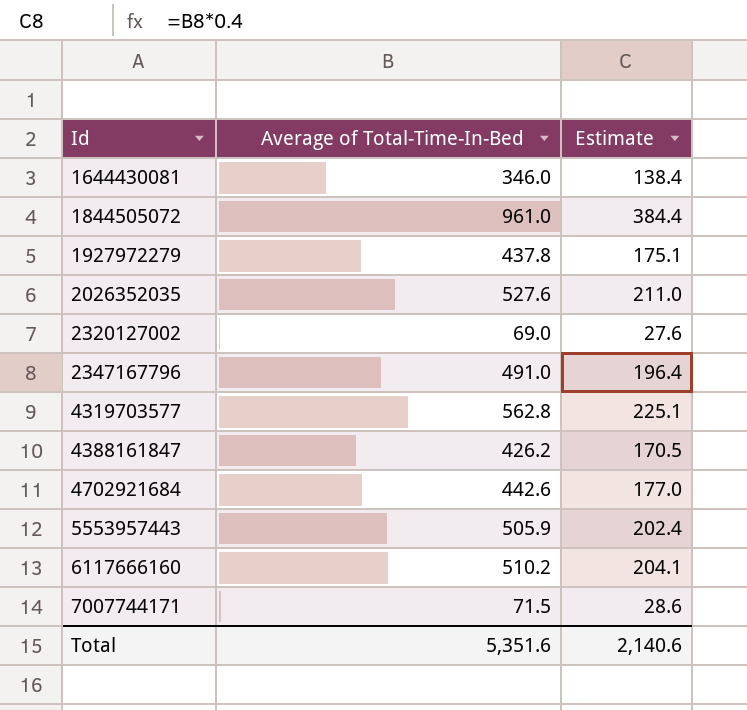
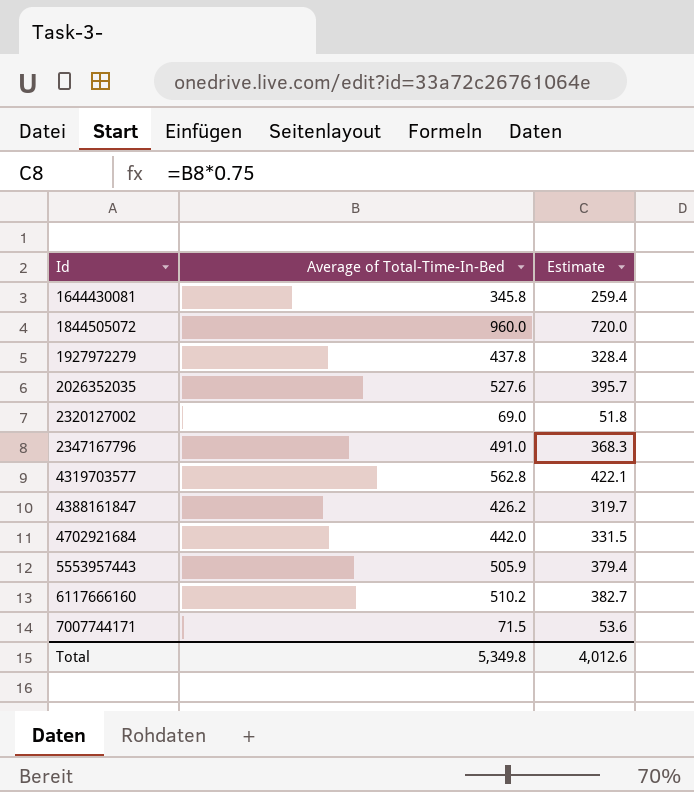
column Estimate | formula: [Average of Total-Time-In-Bed] * 0.4 -> [Average of Total-Time-In-Bed] * 0.75
1644430081 | Average of Total-Time-In-Bed: 346.0 -> 345.8
1844505072 | Average of Total-Time-In-Bed: 961.0 -> 960.0
4702921684 | Average of Total-Time-In-Bed: 442.6 -> 442.0
Total | Average of Total-Time-In-Bed: 5,351.6 -> 5,349.8
Total | Estimate: 2,140.6 -> 4,012.6

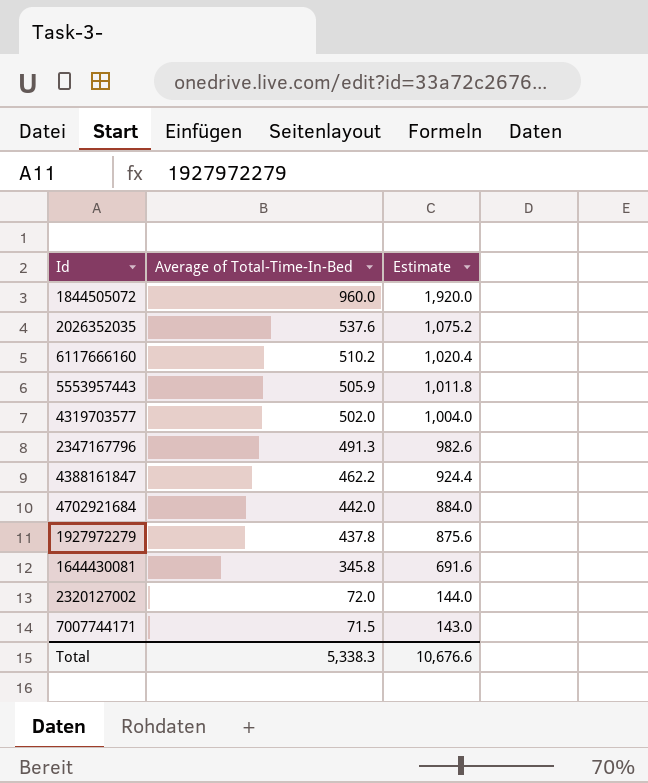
row order: Id ascending -> Average of Total-Time-In-Bed descending
column Estimate | formula: [Average of Total-Time-In-Bed] * 0.75 -> [Average of Total-Time-In-Bed] * 2
2026352035 | Average of Total-Time-In-Bed: 527.6 -> 537.6
4319703577 | Average of Total-Time-In-Bed: 562.8 -> 502.0
2347167796 | Average of Total-Time-In-Bed: 491.0 -> 491.3
4388161847 | Average of Total-Time-In-Bed: 426.2 -> 462.2
2320127002 | Average of Total-Time-In-Bed: 69.0 -> 72.0
Total | Average of Total-Time-In-Bed: 5,349.8 -> 5,338.3
Total | Estimate: 4,012.6 -> 10,676.6

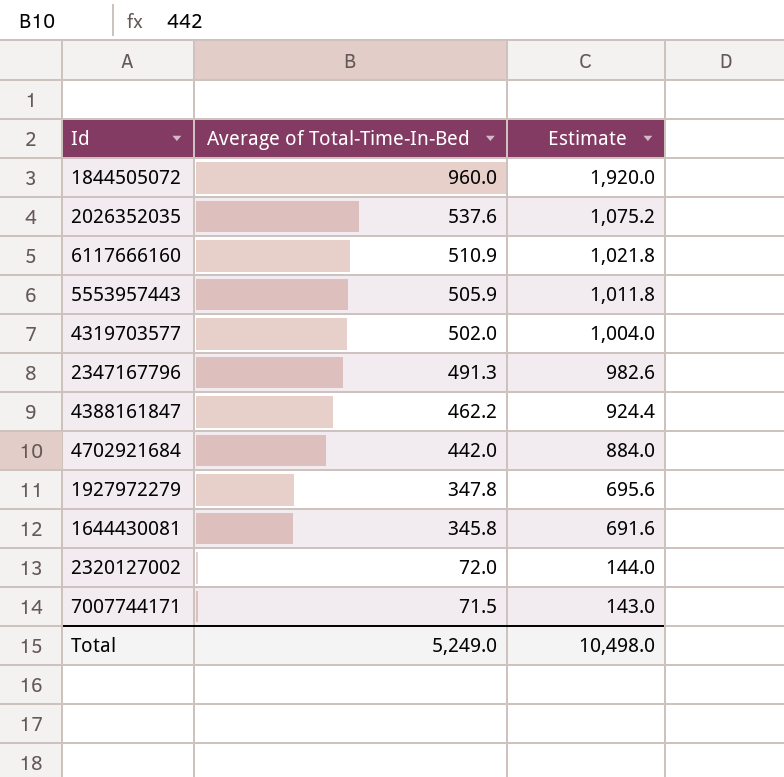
6117666160 | Average of Total-Time-In-Bed: 510.2 -> 510.9
6117666160 | Estimate: 1,020.4 -> 1,021.8
1927972279 | Average of Total-Time-In-Bed: 437.8 -> 347.8
1927972279 | Estimate: 875.6 -> 695.6
Total | Average of Total-Time-In-Bed: 5,338.3 -> 5,249.0
Total | Estimate: 10,676.6 -> 10,498.0

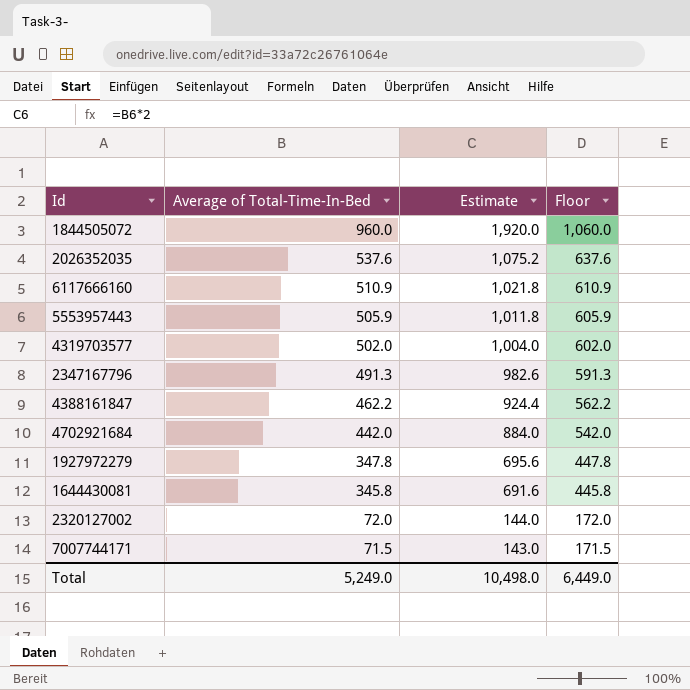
column Floor | formula: none -> [Average of Total-Time-In-Bed] + 100

